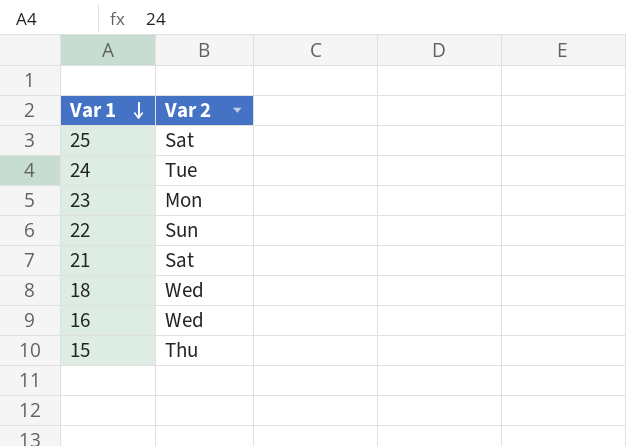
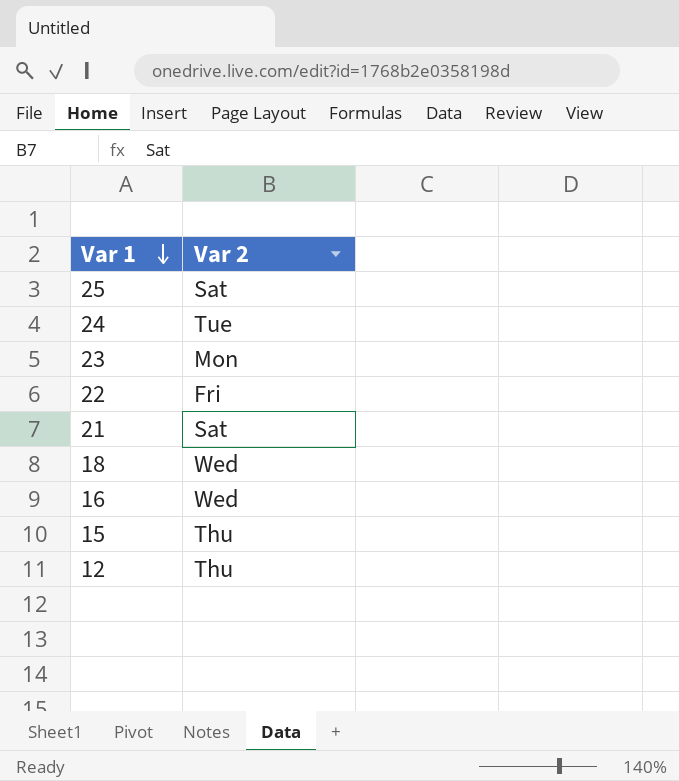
22 | Var 2: Sun -> Fri
row 12: none -> Thu

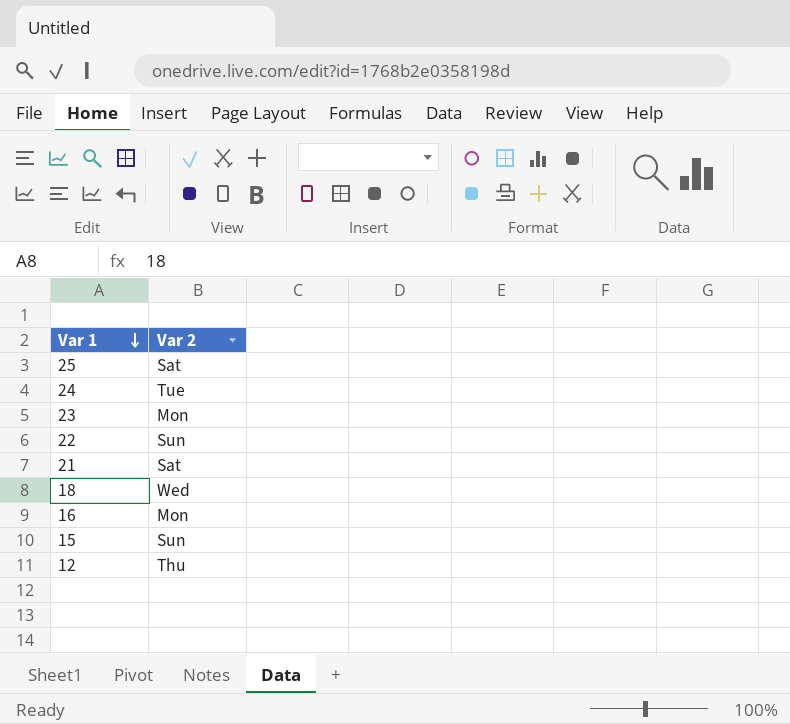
22 | Var 2: Fri -> Sun
16 | Var 2: Wed -> Mon
15 | Var 2: Thu -> Sun

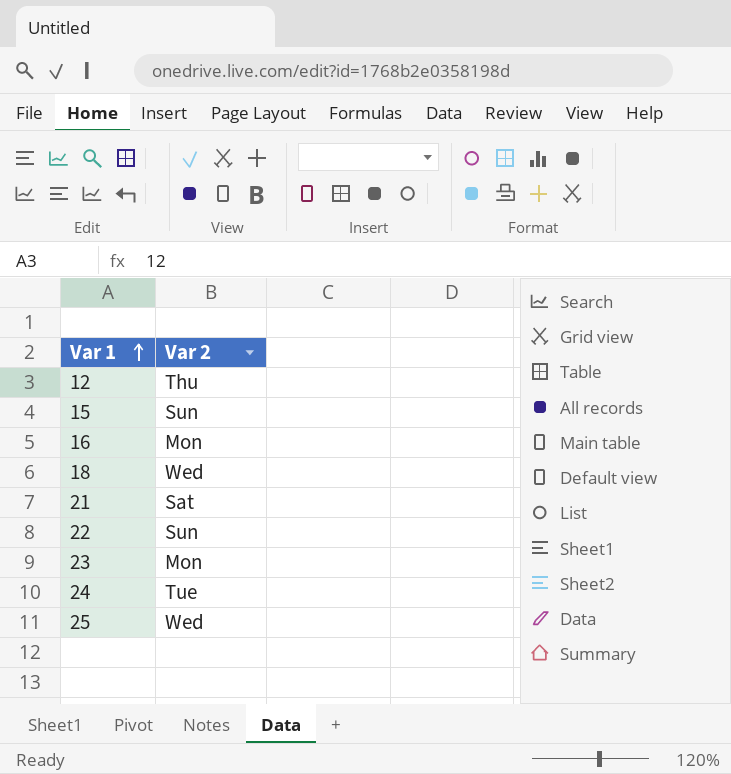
row order: Var 1 descending -> Var 1 ascending
25 | Var 2: Sat -> Wed

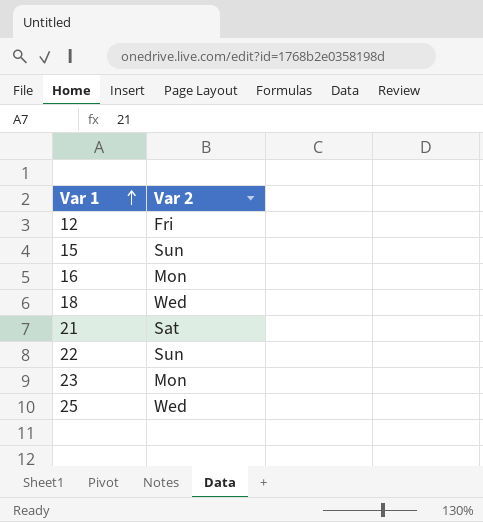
row 24: Tue -> none
12 | Var 2: Thu -> Fri

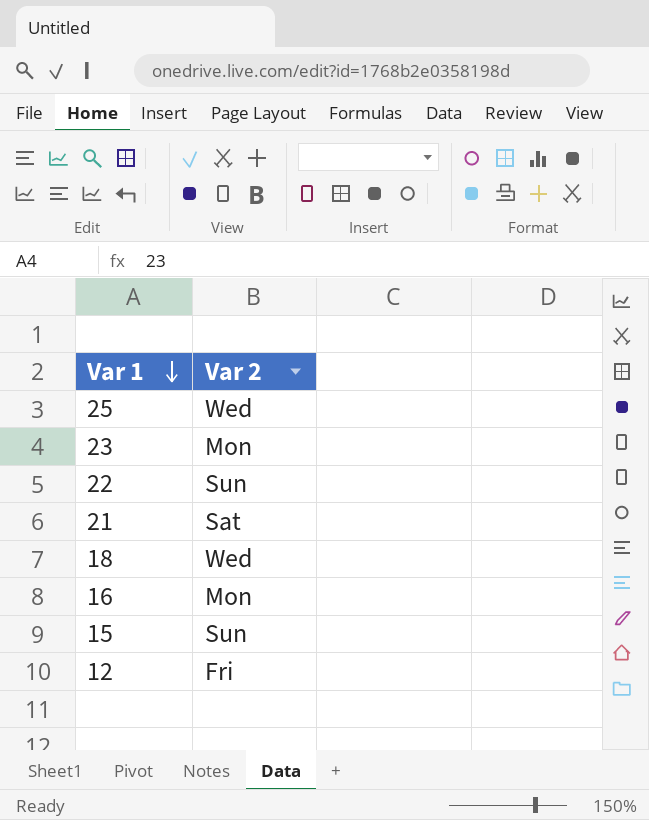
row order: Var 1 ascending -> Var 1 descending

